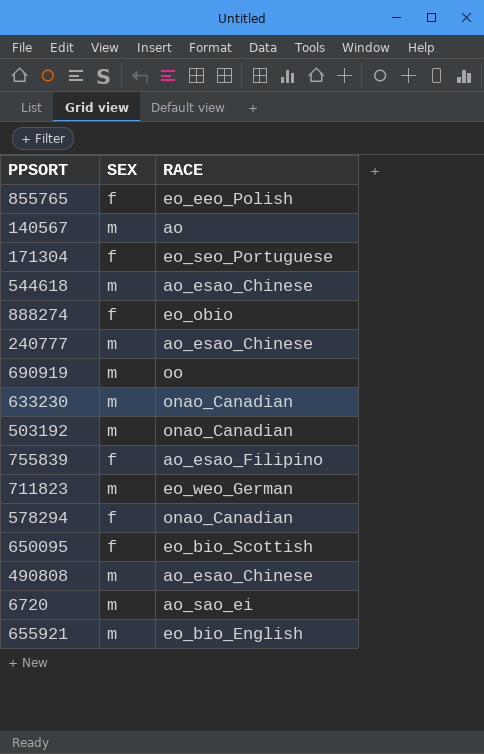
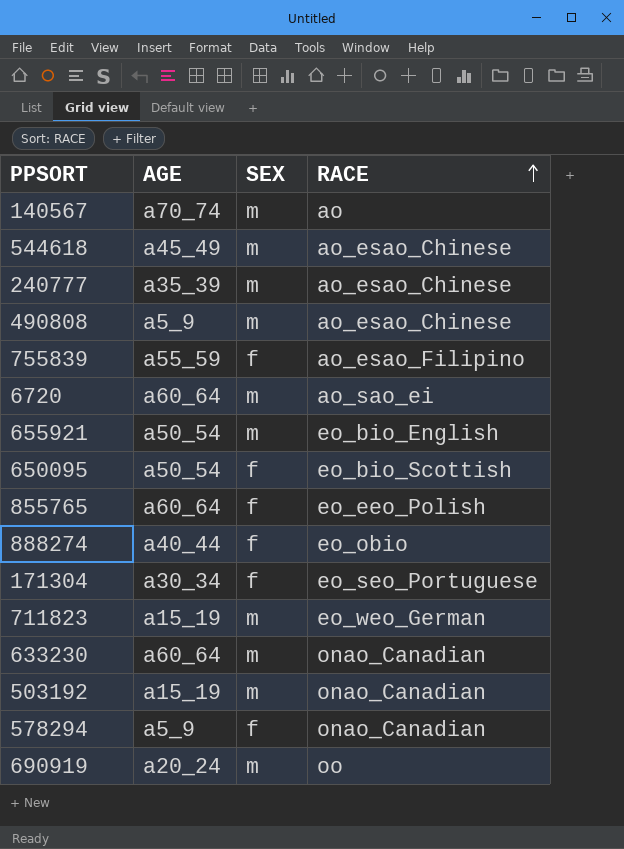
row order: none -> RACE ascending
column AGE | position: none -> 2

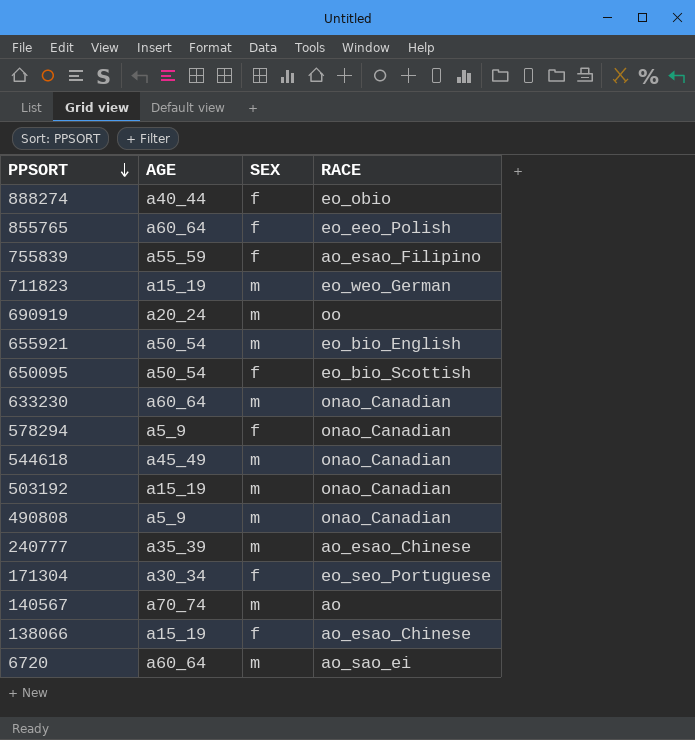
row order: RACE ascending -> PPSORT descending
544618 | RACE: ao_esao_Chinese -> onao_Canadian
490808 | RACE: ao_esao_Chinese -> onao_Canadian
row 138066: none -> a15_19 | f | ao_esao_Chinese

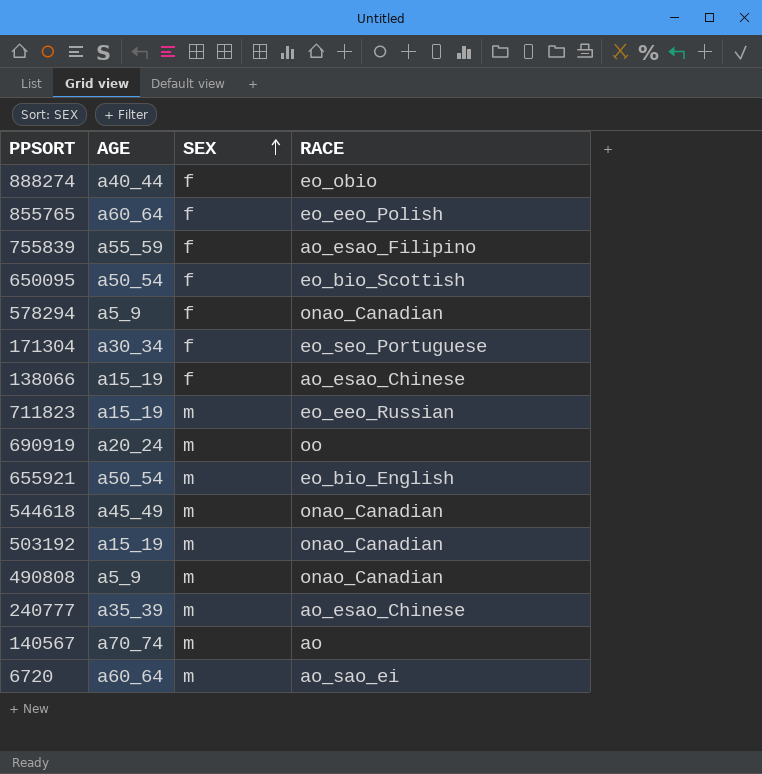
row order: PPSORT descending -> SEX ascending
row 633230: a60_64 | m | onao_Canadian -> none
711823 | RACE: eo_weo_German -> eo_eeo_Russian

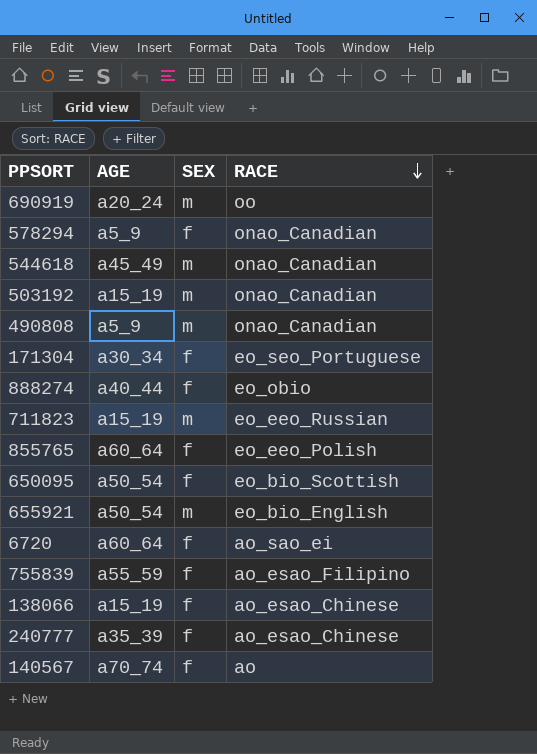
row order: SEX ascending -> RACE descending
6720 | SEX: m -> f
240777 | SEX: m -> f
140567 | SEX: m -> f

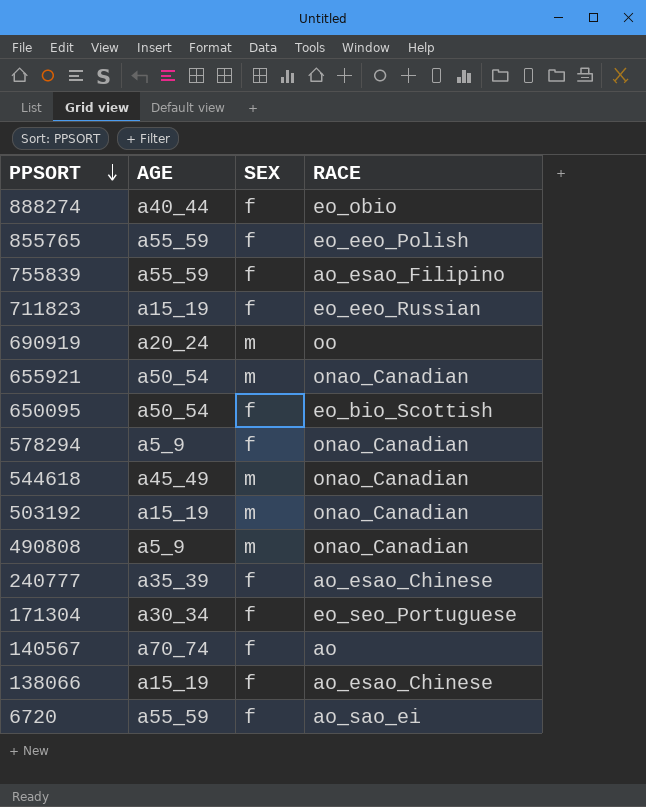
row order: RACE descending -> PPSORT descending
855765 | AGE: a60_64 -> a55_59
711823 | SEX: m -> f
655921 | RACE: eo_bio_English -> onao_Canadian
6720 | AGE: a60_64 -> a55_59

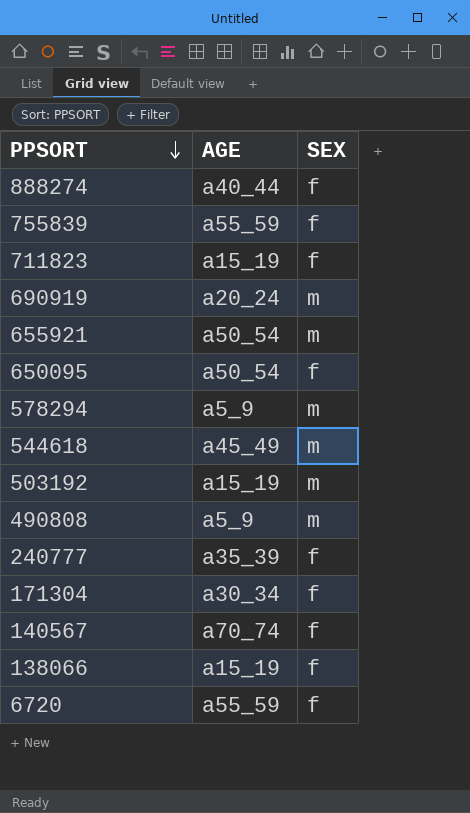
column RACE | position: 4 -> none
row 855765: a55_59 | f | eo_eeo_Polish -> none
578294 | SEX: f -> m

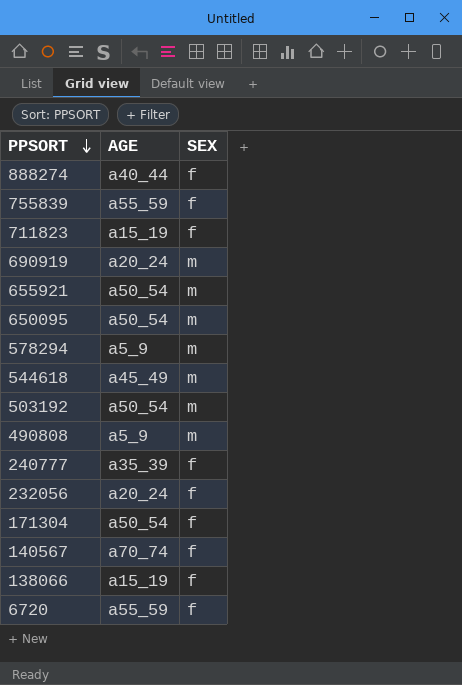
650095 | SEX: f -> m
503192 | AGE: a15_19 -> a50_54
row 232056: none -> a20_24 | f
171304 | AGE: a30_34 -> a50_54

